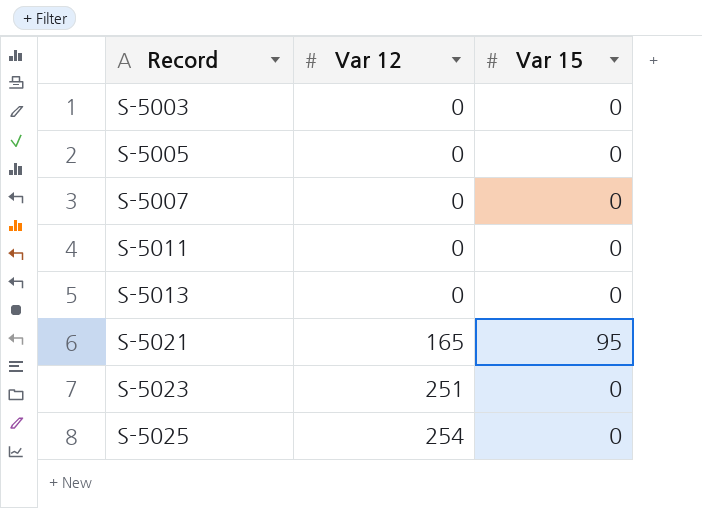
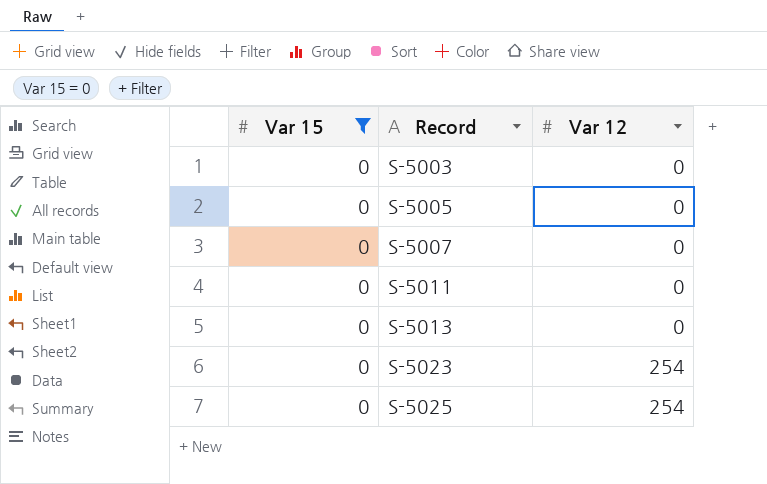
filter: none -> Var 15 = 0
column Var 15 | position: 3 -> 1
S-5023 | Var 12: 251 -> 254

